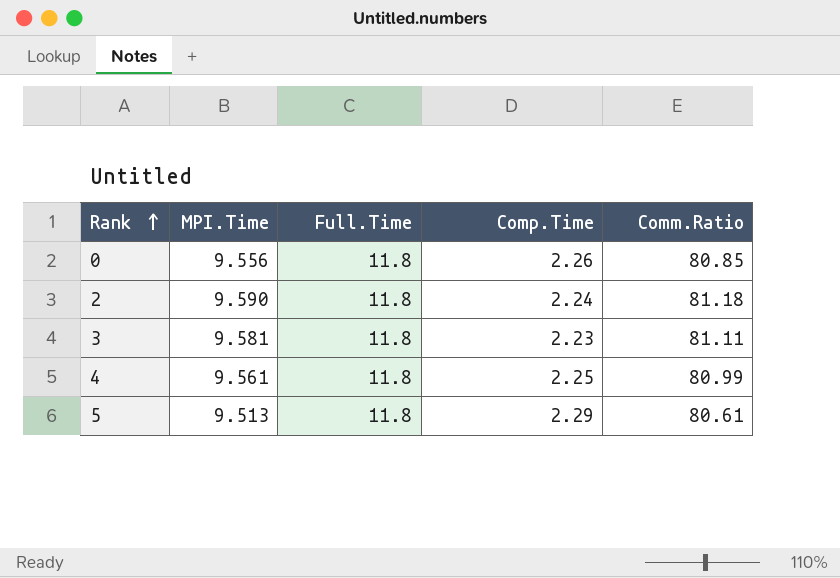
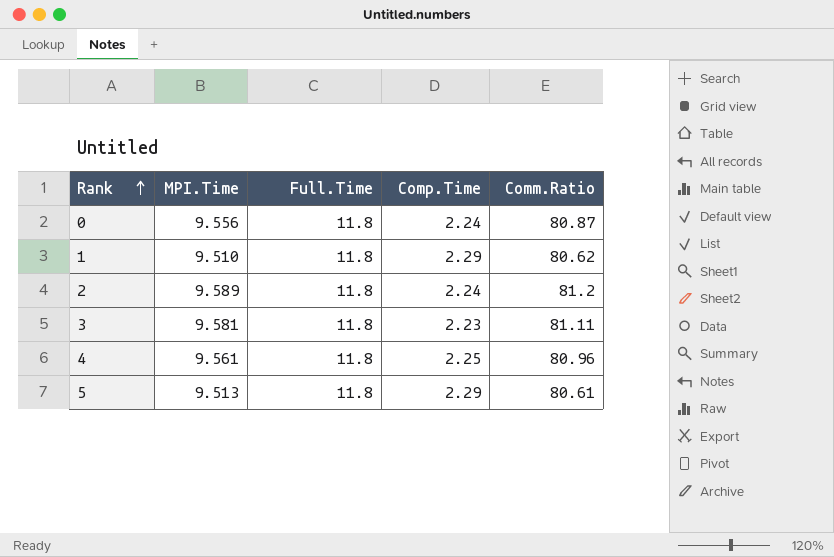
0 | Comp.Time: 2.26 -> 2.24
0 | Comm.Ratio: 80.85 -> 80.87
row 1: none -> 9.510 | 11.8 | 2.29 | 80.62
2 | MPI.Time: 9.590 -> 9.589
2 | Comm.Ratio: 81.18 -> 81.2
4 | Comm.Ratio: 80.99 -> 80.96

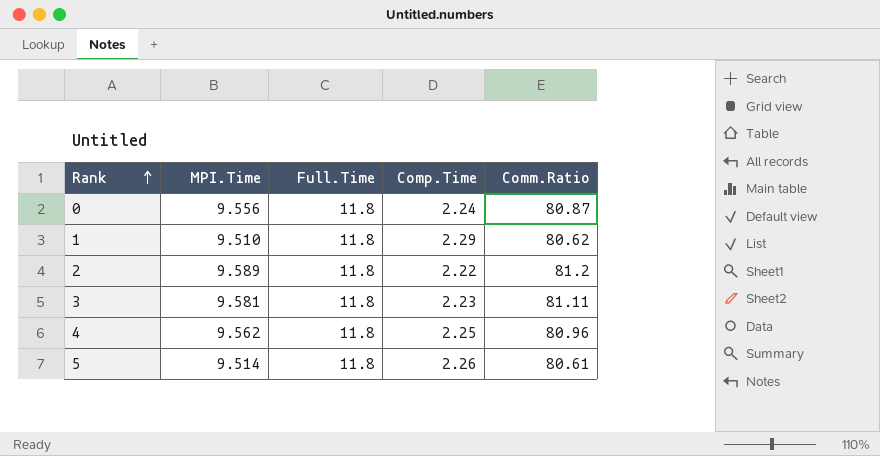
2 | Comp.Time: 2.24 -> 2.22
4 | MPI.Time: 9.561 -> 9.562
5 | MPI.Time: 9.513 -> 9.514
5 | Comp.Time: 2.29 -> 2.26

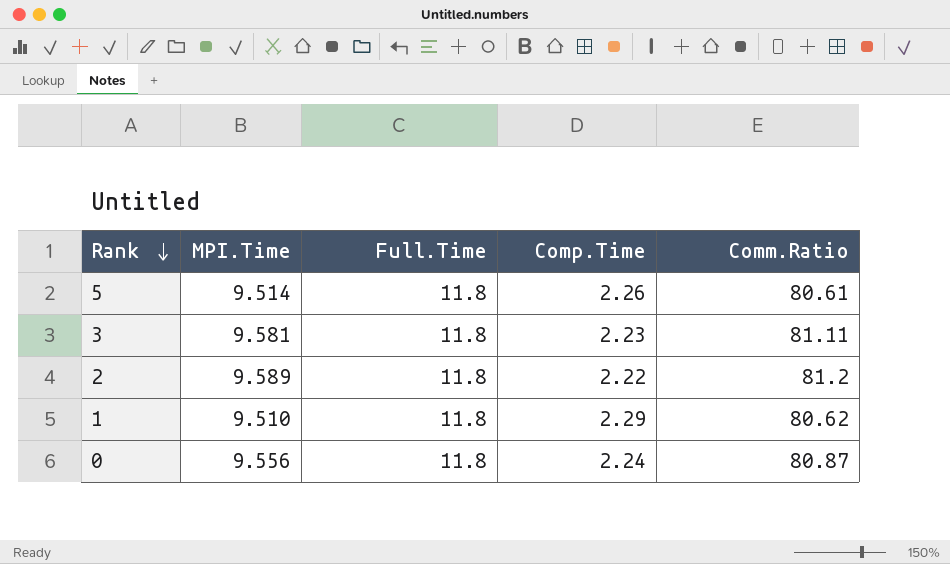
row order: Rank ascending -> Rank descending
row 4: 9.562 | 11.8 | 2.25 | 80.96 -> none

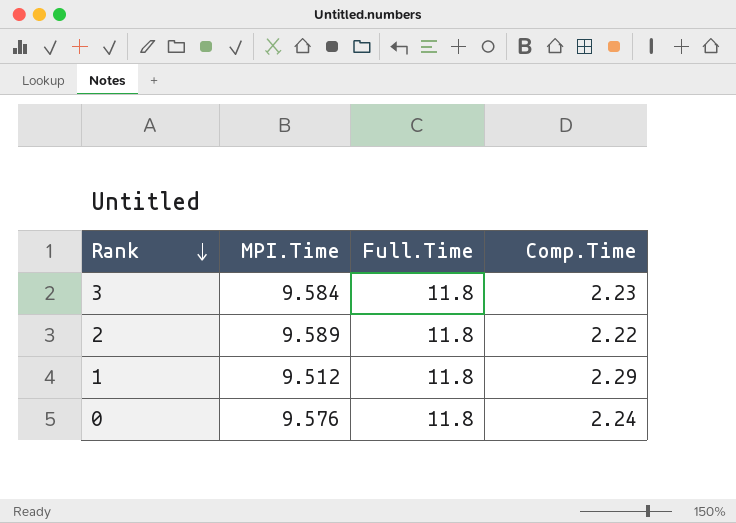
column Comm.Ratio | position: 5 -> none
row 5: 9.514 | 11.8 | 2.26 | 80.61 -> none
3 | MPI.Time: 9.581 -> 9.584
1 | MPI.Time: 9.510 -> 9.512
0 | MPI.Time: 9.556 -> 9.576

